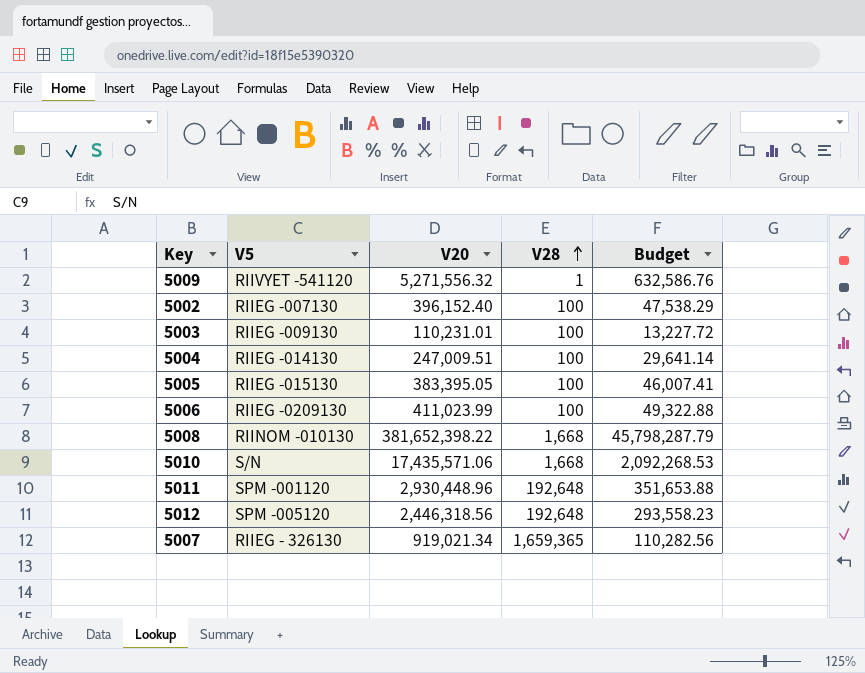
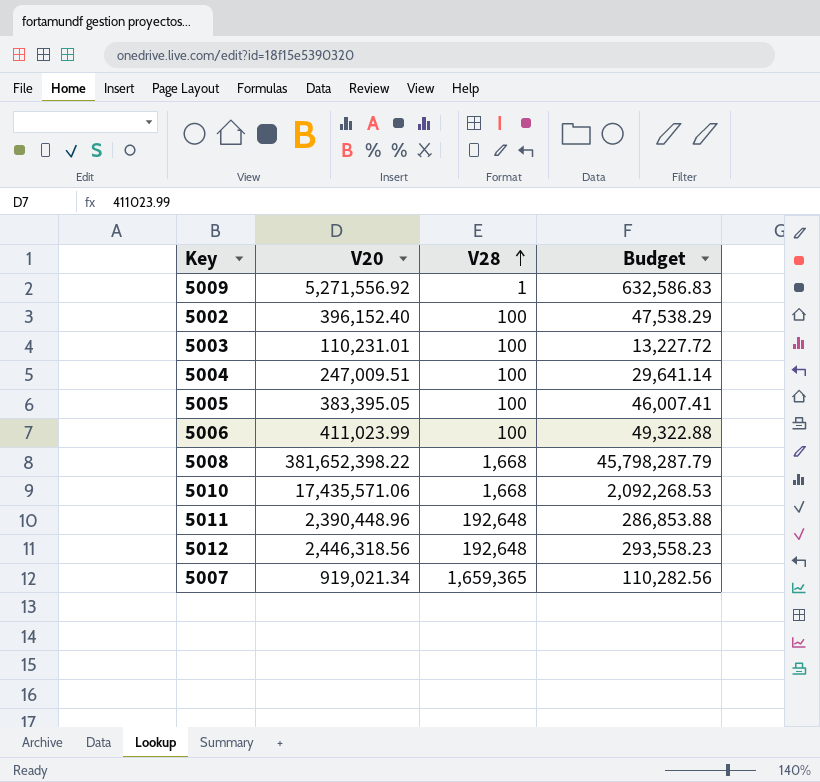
column V5 | position: 2 -> none
5009 | V20: 5,271,556.32 -> 5,271,556.92
5009 | Budget: 632,586.76 -> 632,586.83
5011 | V20: 2,930,448.96 -> 2,390,448.96
5011 | Budget: 351,653.88 -> 286,853.88

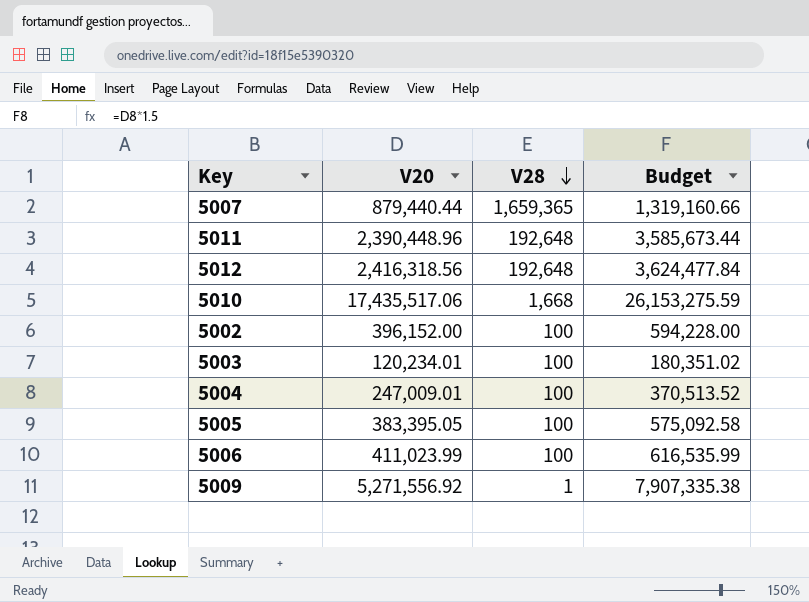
row order: V28 ascending -> V28 descending
column Budget | formula: [V20] * 0.12 -> [V20] * 1.5
row 5008: 381,652,398.22 | 1,668 | 45,798,287.79 -> none
5007 | V20: 919,021.34 -> 879,440.44
5012 | V20: 2,446,318.56 -> 2,416,318.56
5010 | V20: 17,435,571.06 -> 17,435,517.06
5002 | V20: 396,152.40 -> 396,152.00
5003 | V20: 110,231.01 -> 120,234.01
5004 | V20: 247,009.51 -> 247,009.01

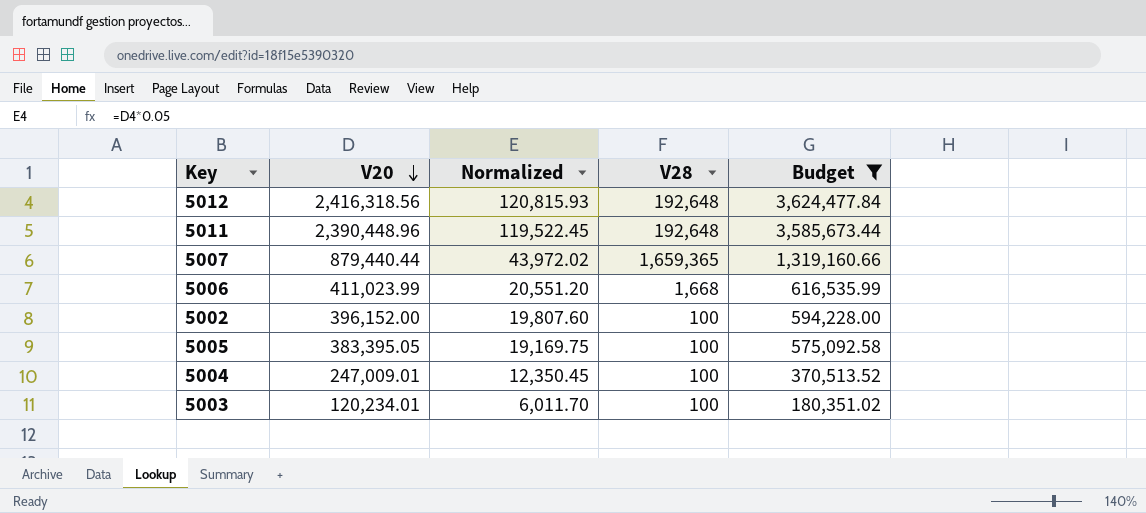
filter: none -> Budget <= 3,624,477.84
row order: V28 descending -> V20 descending
column Normalized | formula: none -> [V20] * 0.05
5006 | V28: 100 -> 1,668

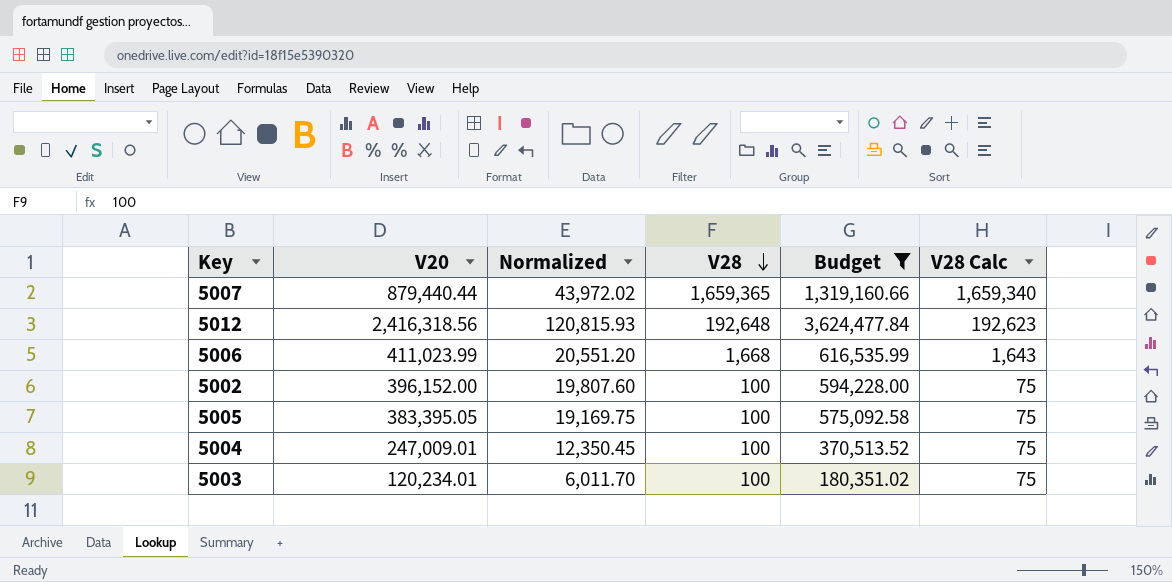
row order: V20 descending -> V28 descending
column V28 Calc | formula: none -> [V28] - 25
row 5011: 2,390,448.96 | 119,522.45 | 192,648 | 3,585,673.44 -> none

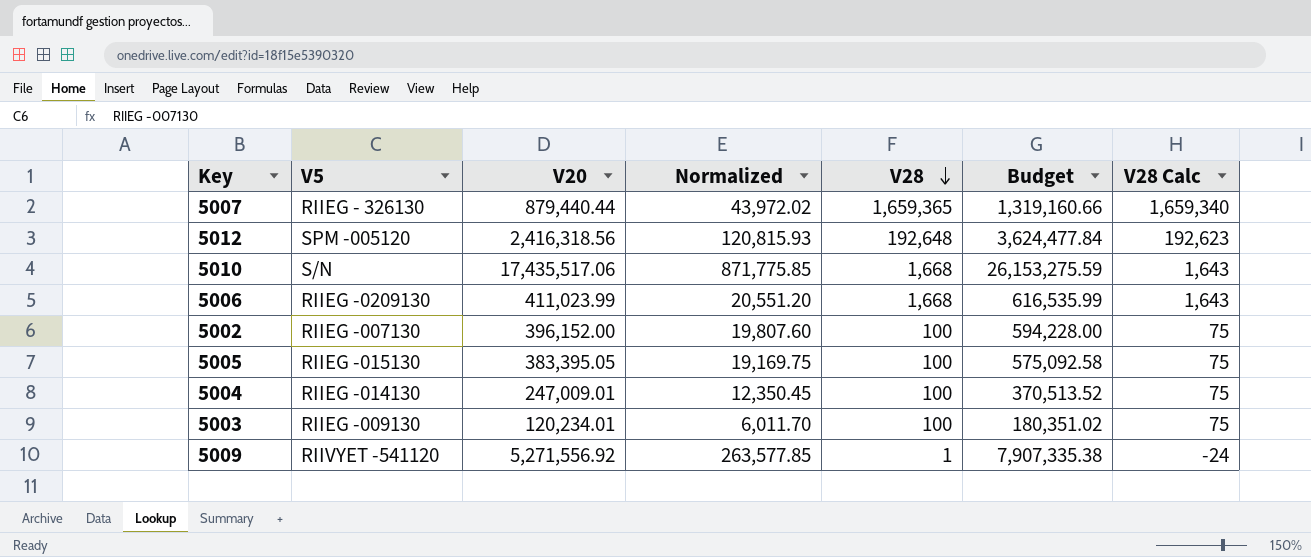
filter: Budget <= 3,624,477.84 -> none
column V5 | position: none -> 2

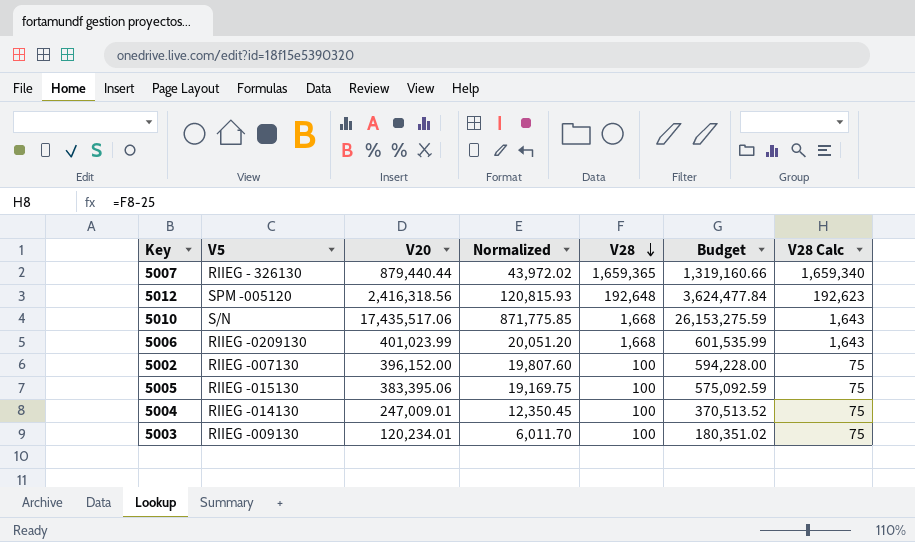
row 5009: RIIVYET -541120 | 5,271,556.92 | 263,577.85 | 1 | 7,907,335.38 | -24 -> none
5006 | V20: 411,023.99 -> 401,023.99
5006 | Normalized: 20,551.20 -> 20,051.20
5006 | Budget: 616,535.99 -> 601,535.99
5005 | V20: 383,395.05 -> 383,395.06
5005 | Budget: 575,092.58 -> 575,092.59

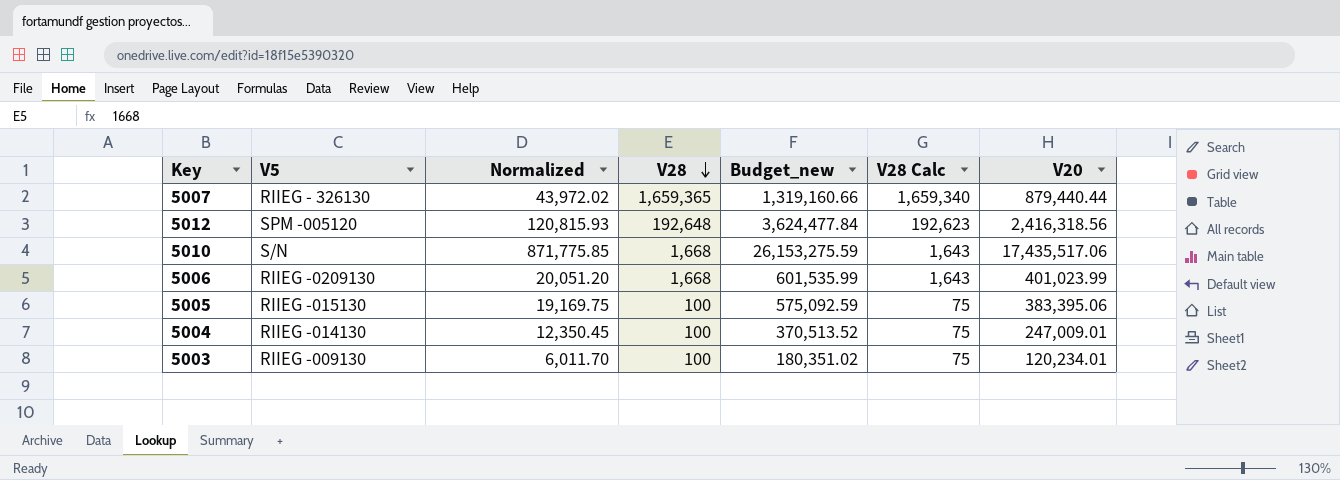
column name: Budget -> Budget_new
column V20 | position: 3 -> 7
row 5002: RIIEG -007130 | 396,152.00 | 19,807.60 | 100 | 594,228.00 | 75 -> none

